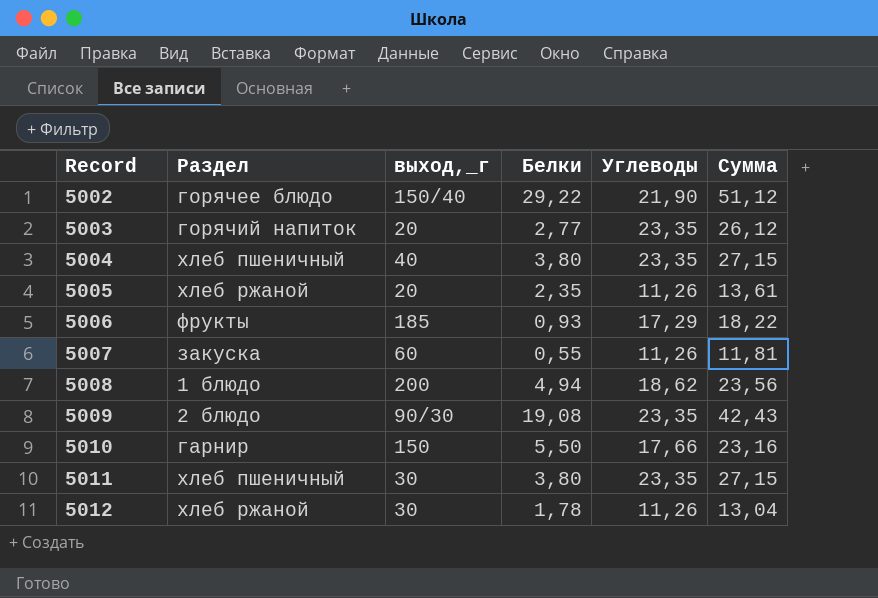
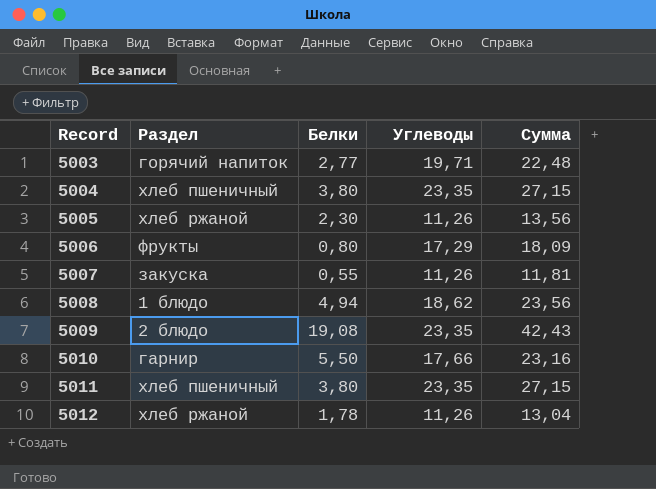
column выход,_г | position: 3 -> none
row 5002: горячее блюдо | 150/40 | 29,22 | 21,90 | 51,12 -> none
5003 | Углеводы: 23,35 -> 19,71
5003 | Сумма: 26,12 -> 22,48
5005 | Белки: 2,35 -> 2,30
5005 | Сумма: 13,61 -> 13,56
5006 | Белки: 0,93 -> 0,80
5006 | Сумма: 18,22 -> 18,09

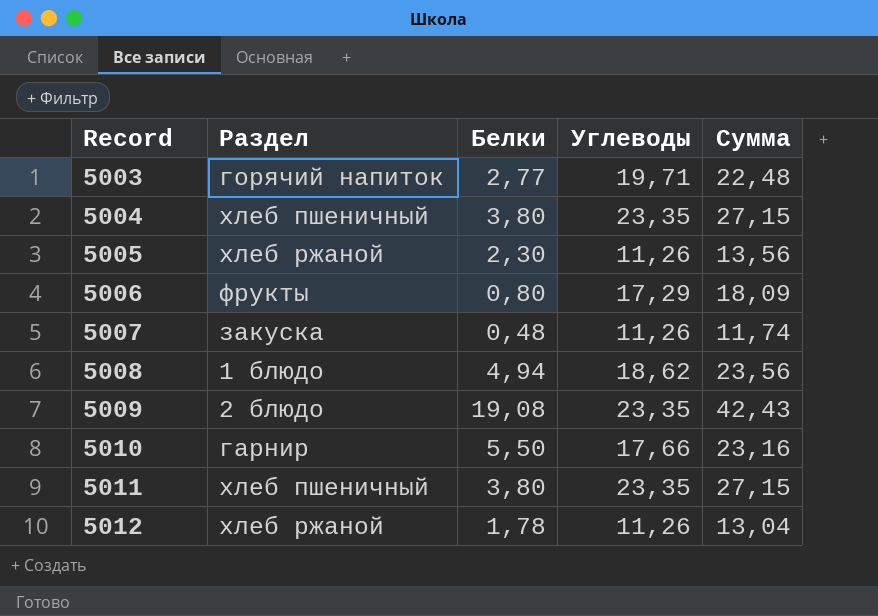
5007 | Белки: 0,55 -> 0,48
5007 | Сумма: 11,81 -> 11,74

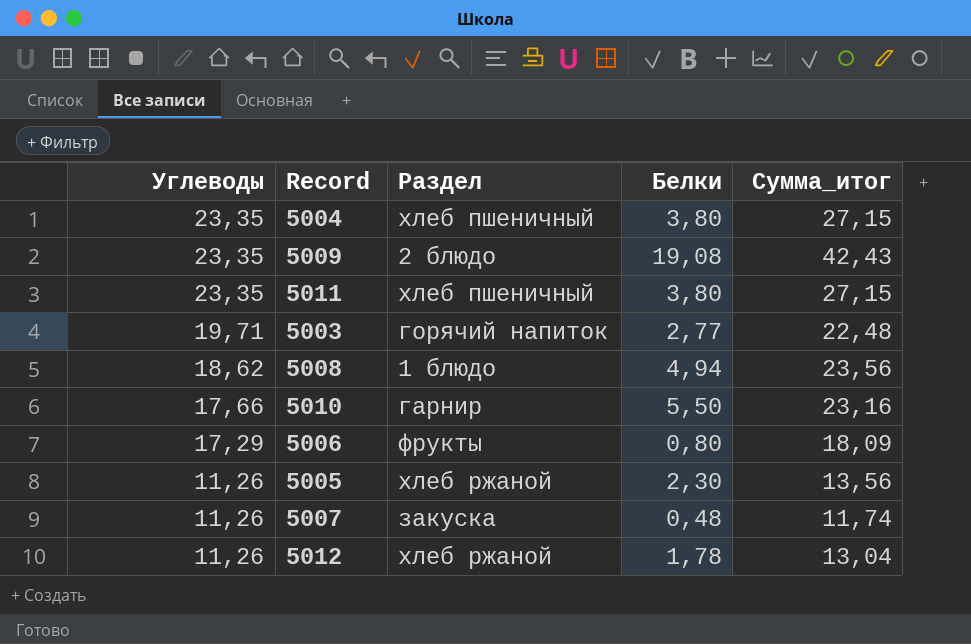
row order: Record ascending -> Углеводы descending
column Углеводы | position: 4 -> 1
column name: Сумма -> Сумма_итог

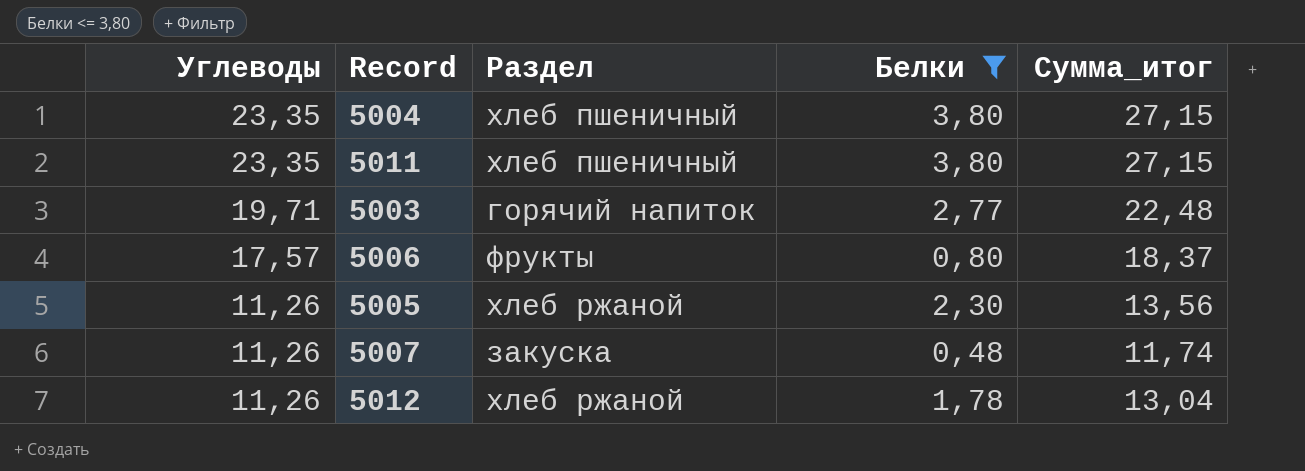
filter: none -> Белки <= 3,80
5006 | Углеводы: 17,29 -> 17,57
5006 | Сумма_итог: 18,09 -> 18,37

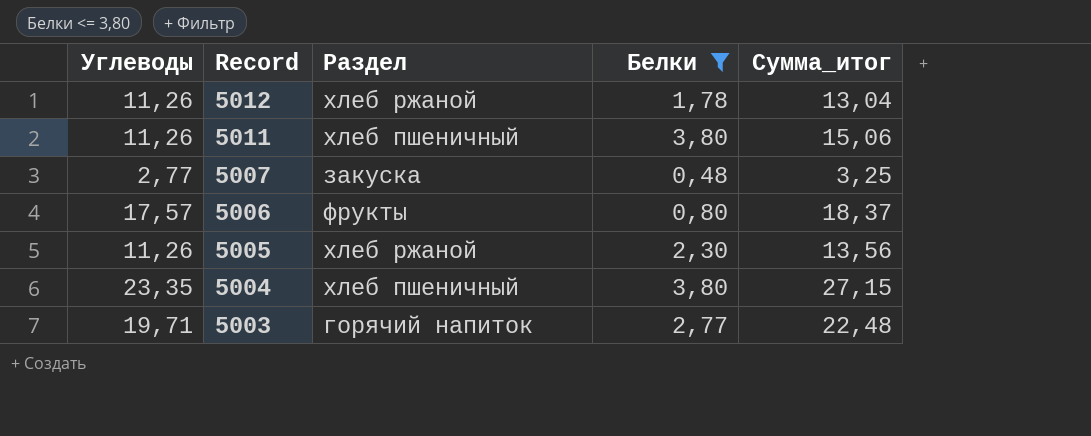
row order: Углеводы descending -> Record descending
5011 | Углеводы: 23,35 -> 11,26
5011 | Сумма_итог: 27,15 -> 15,06
5007 | Углеводы: 11,26 -> 2,77
5007 | Сумма_итог: 11,74 -> 3,25

